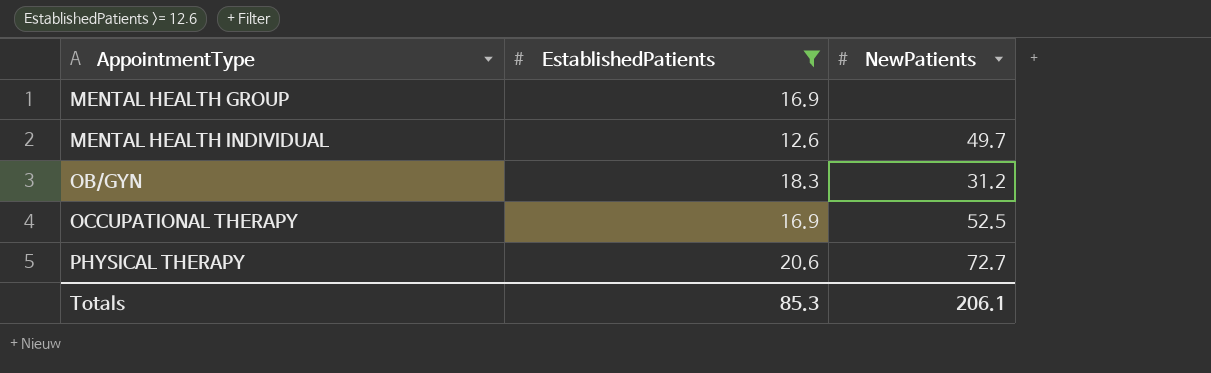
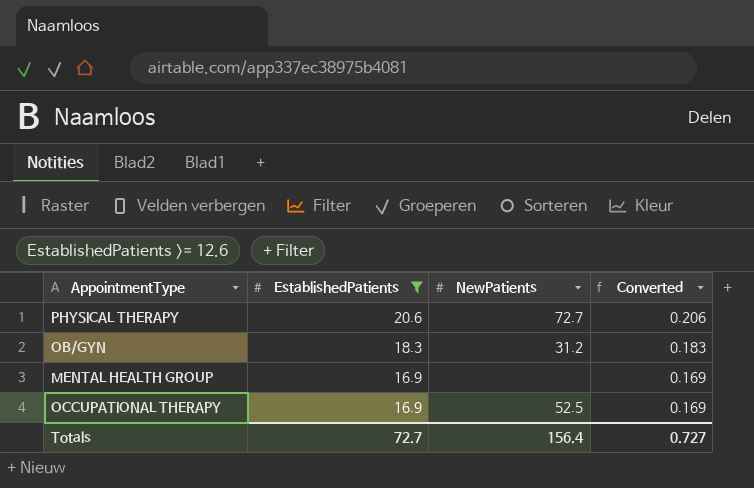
row order: AppointmentType ascending -> EstablishedPatients descending
column Converted | formula: none -> [EstablishedPatients] * 0.01
row MENTAL HEALTH INDIVIDUAL: 12.6 | 49.7 -> none
Totals | EstablishedPatients: 85.3 -> 72.7
Totals | NewPatients: 206.1 -> 156.4

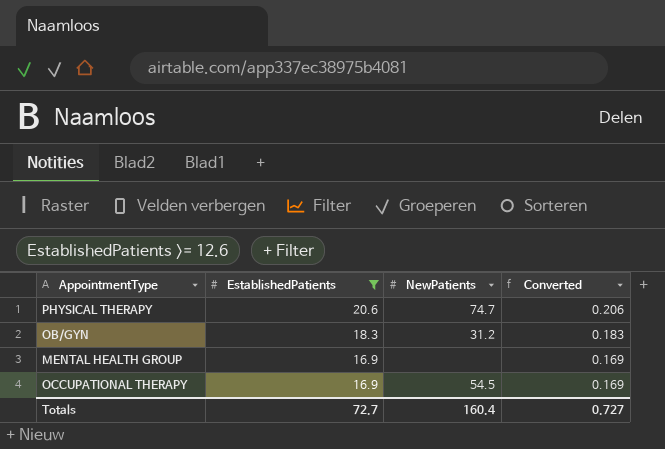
PHYSICAL THERAPY | NewPatients: 72.7 -> 74.7
OCCUPATIONAL THERAPY | NewPatients: 52.5 -> 54.5
Totals | NewPatients: 156.4 -> 160.4

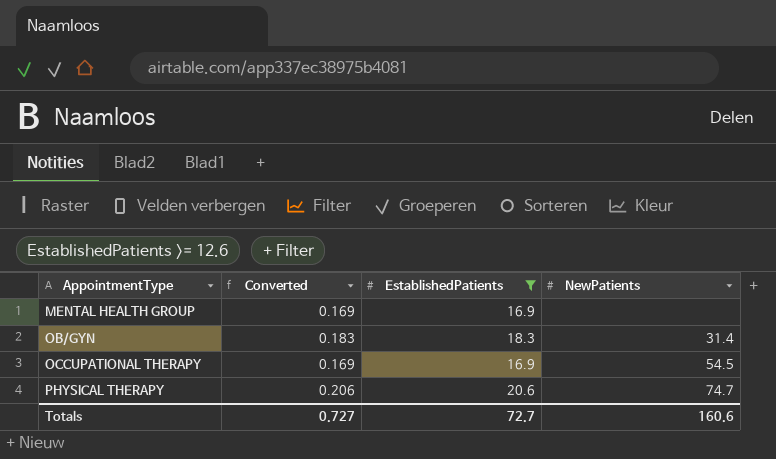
row order: EstablishedPatients descending -> AppointmentType ascending
column Converted | position: 4 -> 2
OB/GYN | NewPatients: 31.2 -> 31.4
Totals | NewPatients: 160.4 -> 160.6

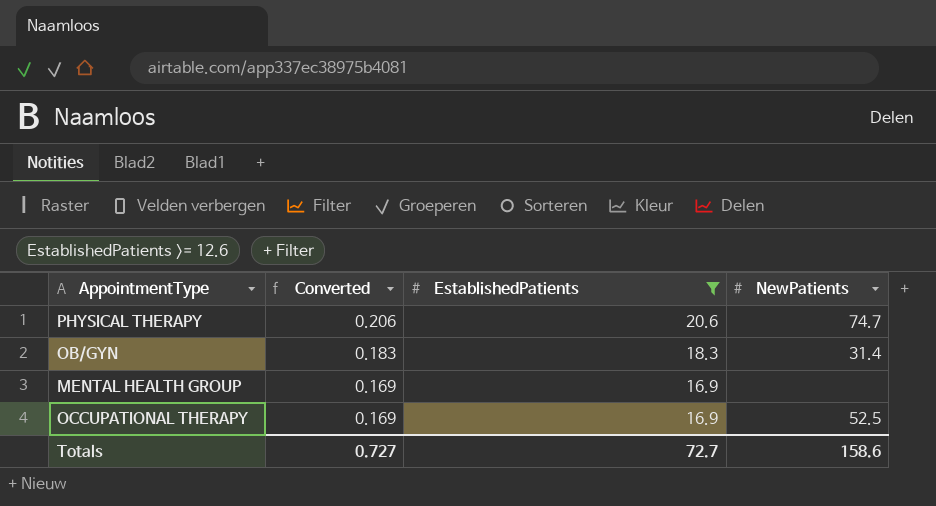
row order: AppointmentType ascending -> Converted descending
OCCUPATIONAL THERAPY | NewPatients: 54.5 -> 52.5
Totals | NewPatients: 160.6 -> 158.6

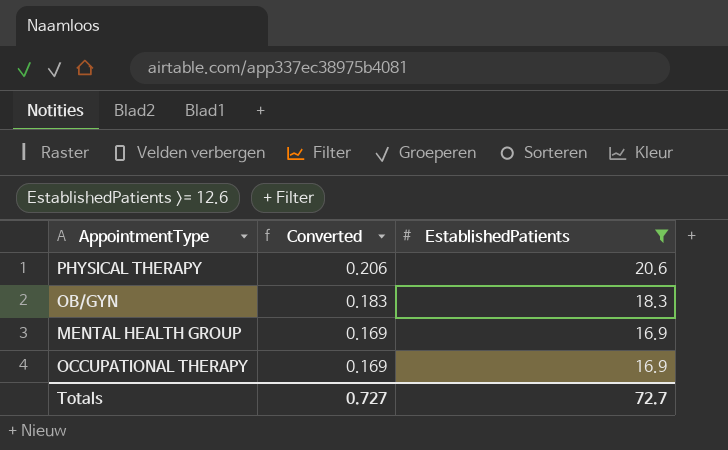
column NewPatients | position: 4 -> none

